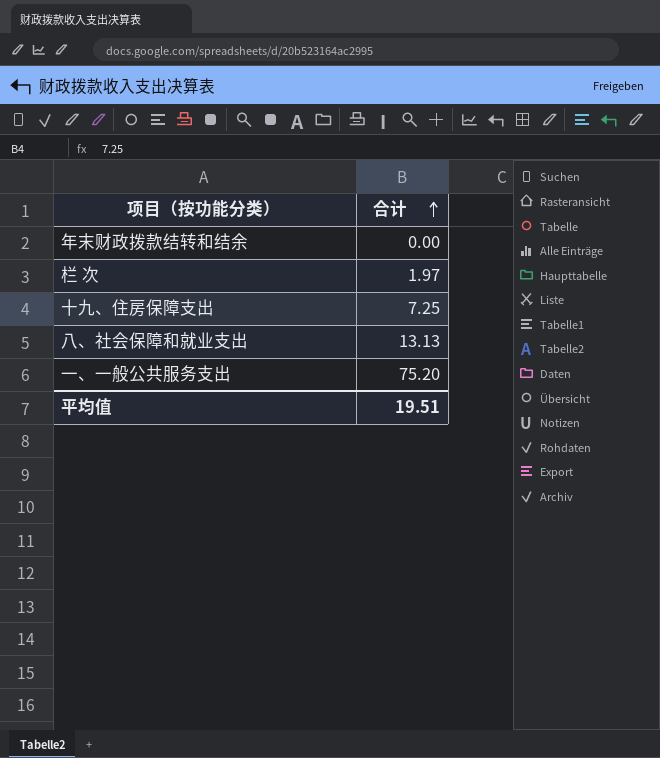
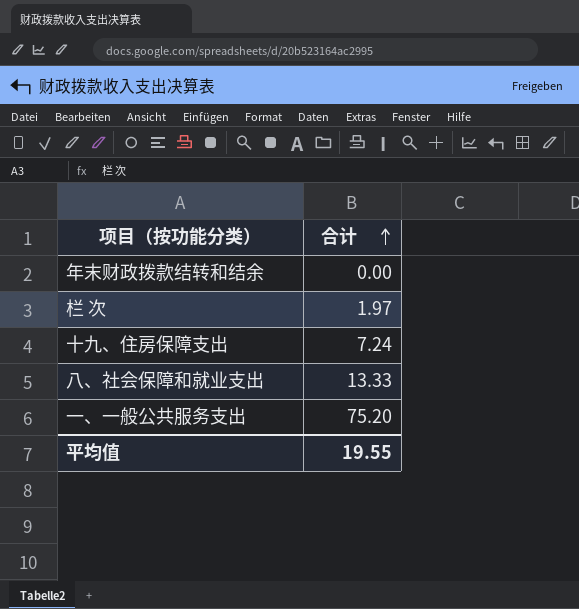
十九、住房保障支出 | 合计: 7.25 -> 7.24
八、社会保障和就业支出 | 合计: 13.13 -> 13.33
平均值 | 合计: 19.51 -> 19.55

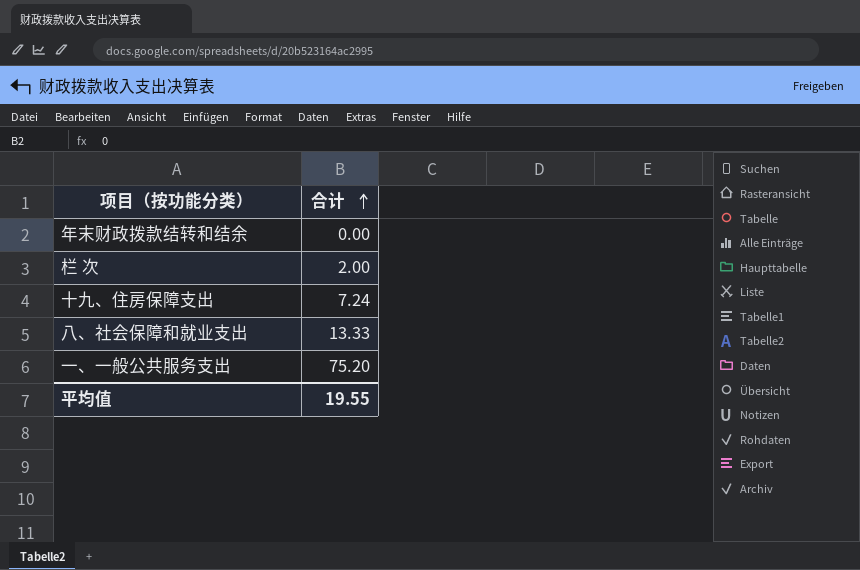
栏 次 | 合计: 1.97 -> 2.00

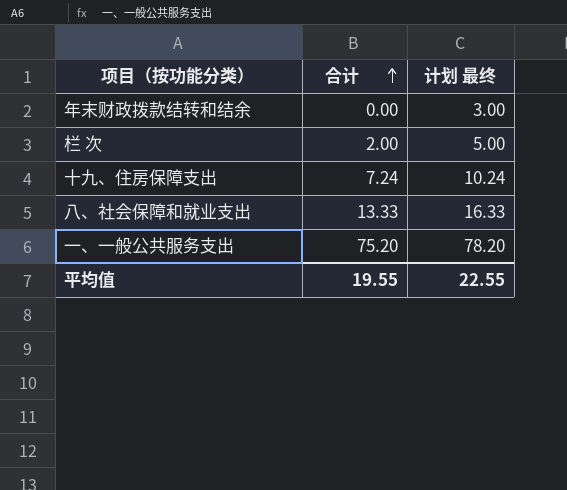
column 计划 最终 | formula: none -> [合计] + 3

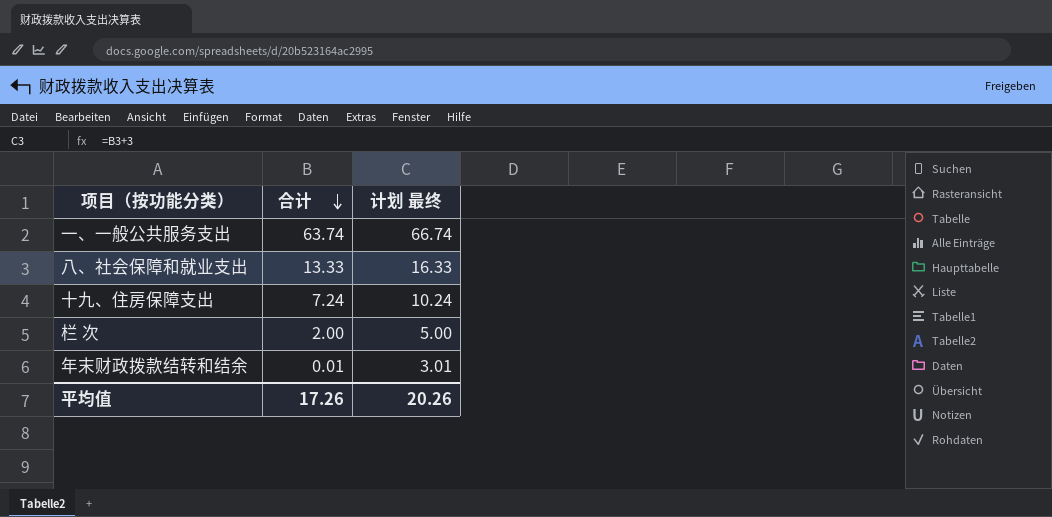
row order: 合计 ascending -> 合计 descending
一、一般公共服务支出 | 合计: 75.20 -> 63.74
一、一般公共服务支出 | 计划 最终: 78.20 -> 66.74
年末财政拨款结转和结余 | 合计: 0.00 -> 0.01
年末财政拨款结转和结余 | 计划 最终: 3.00 -> 3.01
平均值 | 合计: 19.55 -> 17.26
平均值 | 计划 最终: 22.55 -> 20.26

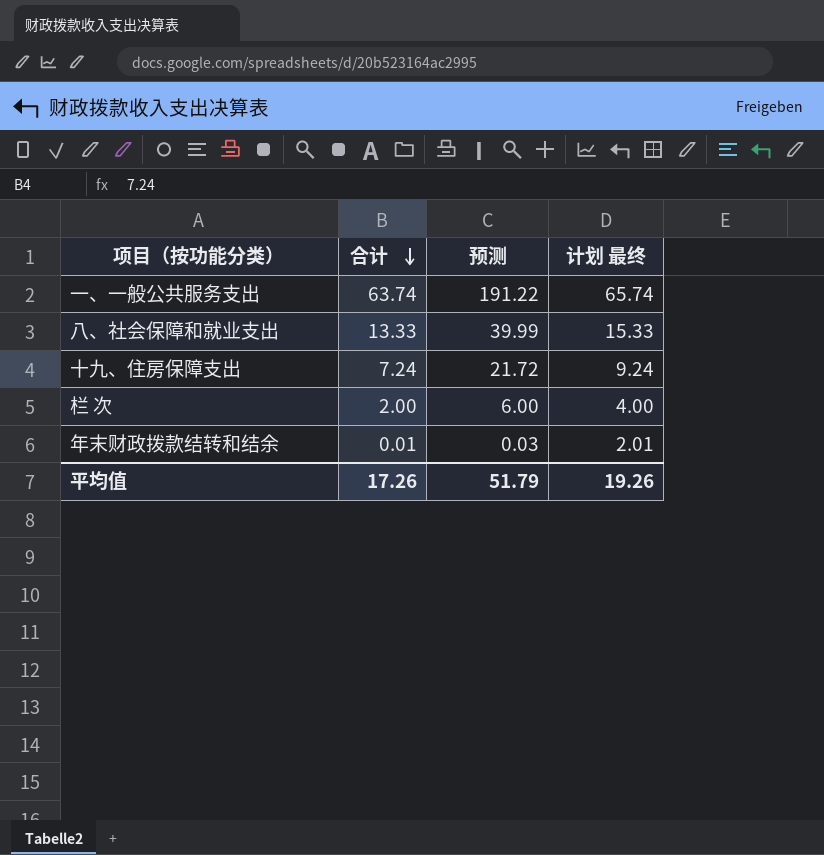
column 预测 | formula: none -> [合计] * 3
column 计划 最终 | formula: [合计] + 3 -> [合计] + 2
平均值 | 计划 最终: 20.26 -> 19.26

